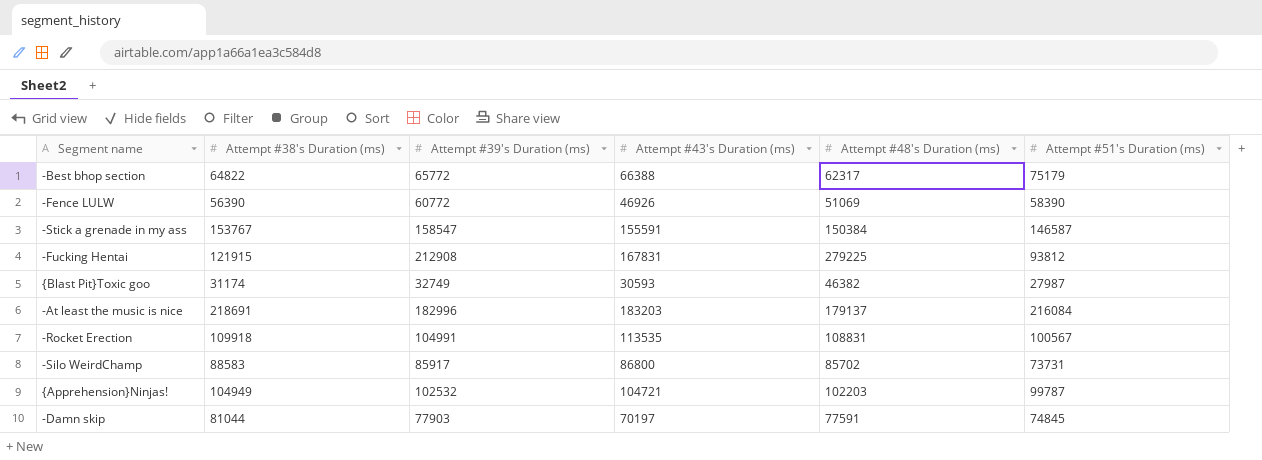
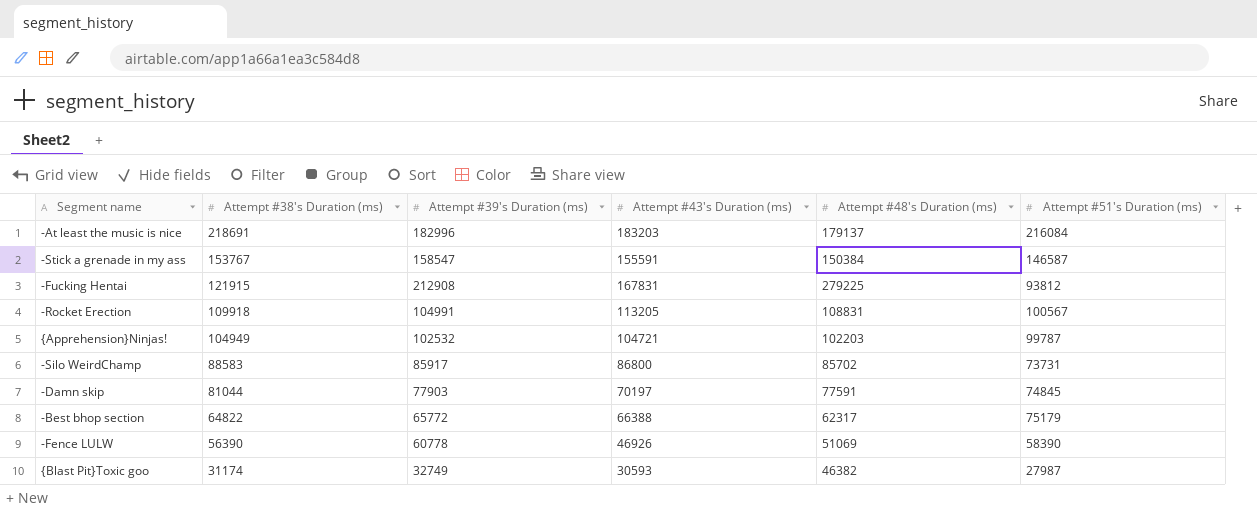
row order: none -> Attempt #38's Duration (ms) descending
-Rocket Erection | Attempt #43's Duration (ms): 113535 -> 113205
-Fence LULW | Attempt #39's Duration (ms): 60772 -> 60778

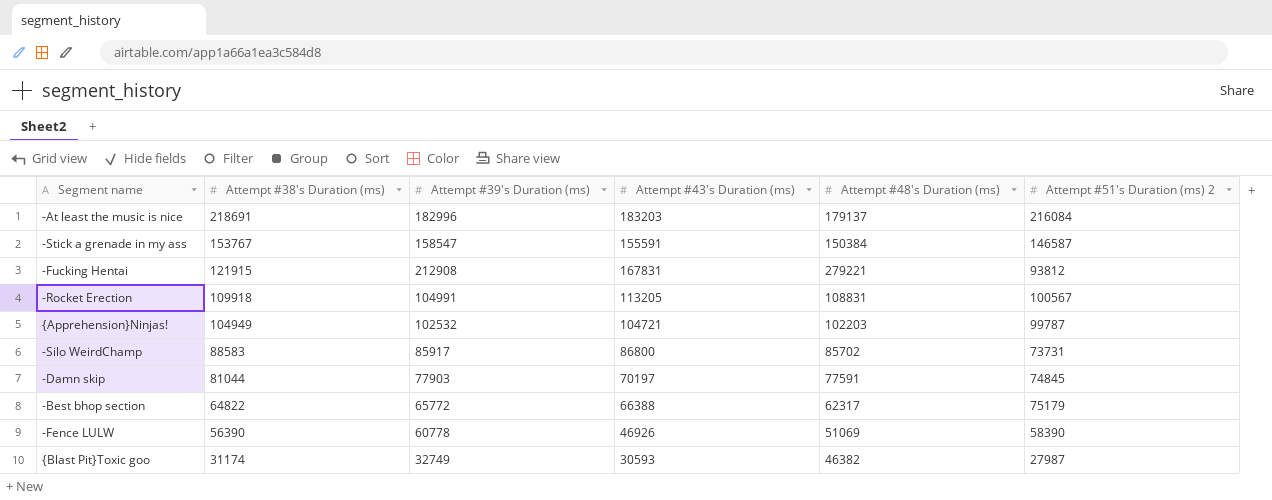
column name: Attempt #51's Duration (ms) -> Attempt #51's Duration (ms) 2
-Fucking Hentai | Attempt #48's Duration (ms): 279225 -> 279221

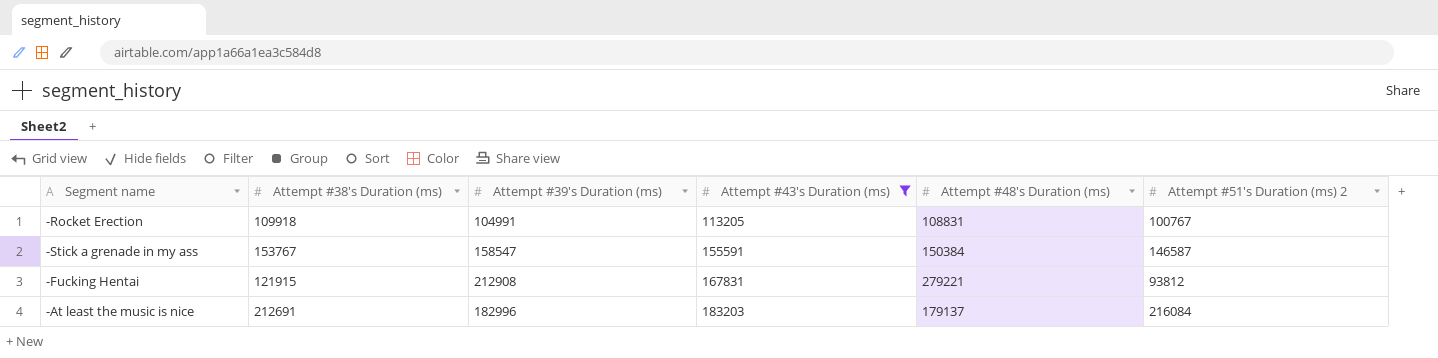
filter: none -> Attempt #43's Duration (ms) >= 113205
row order: Attempt #38's Duration (ms) descending -> Attempt #43's Duration (ms) ascending
-Rocket Erection | Attempt #51's Duration (ms) 2: 100567 -> 100767
-At least the music is nice | Attempt #38's Duration (ms): 218691 -> 212691

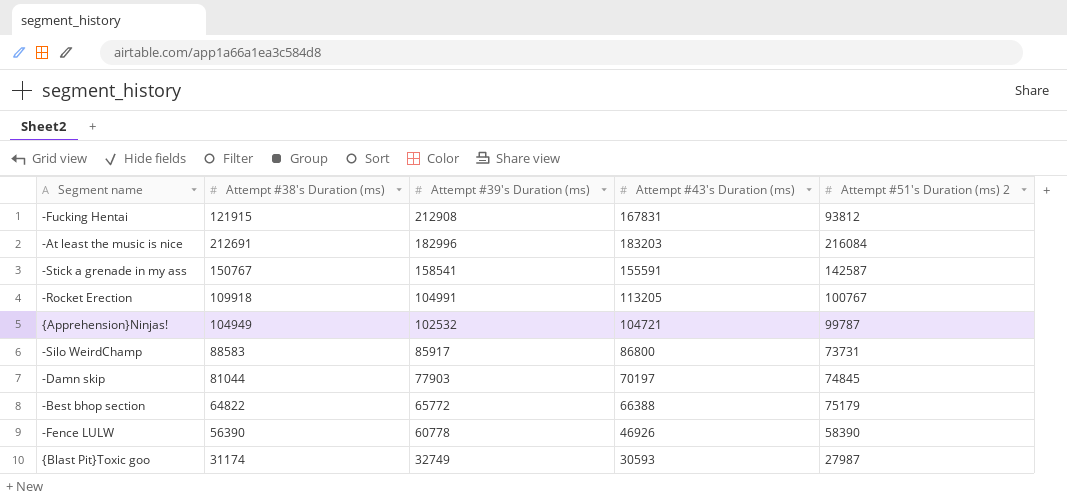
filter: Attempt #43's Duration (ms) >= 113205 -> none
row order: Attempt #43's Duration (ms) ascending -> Attempt #39's Duration (ms) descending
column Attempt #48's Duration (ms) | position: 5 -> none
-Stick a grenade in my ass | Attempt #38's Duration (ms): 153767 -> 150767
-Stick a grenade in my ass | Attempt #39's Duration (ms): 158547 -> 158541
-Stick a grenade in my ass | Attempt #51's Duration (ms) 2: 146587 -> 142587

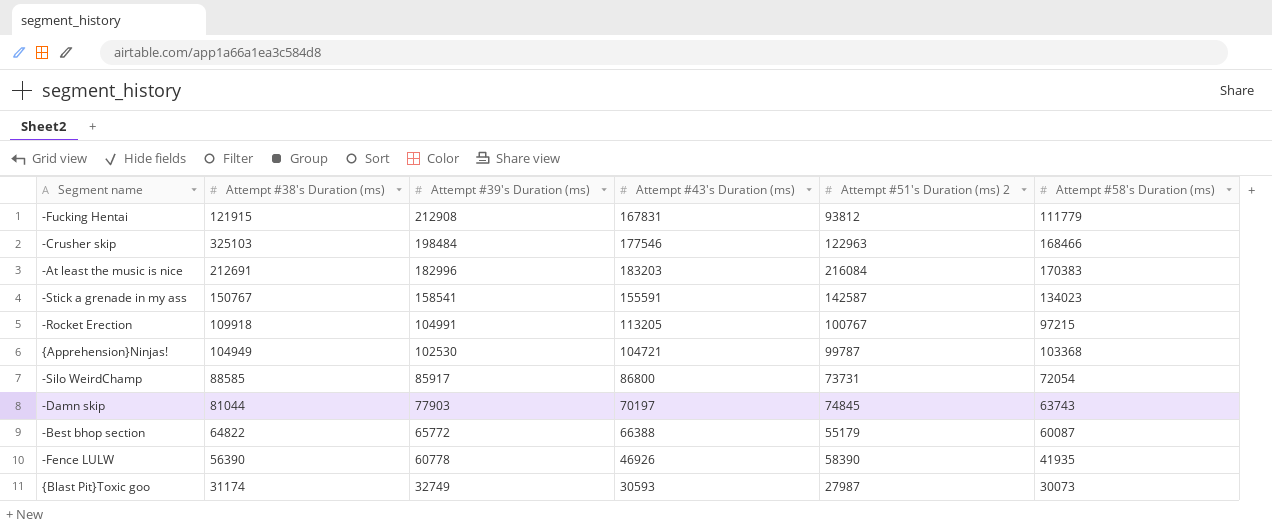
column Attempt #58's Duration (ms) | position: none -> 6
row -Crusher skip: none -> 325103 | 198484 | 177546 | 122963 | 168466
{Apprehension}Ninjas! | Attempt #39's Duration (ms): 102532 -> 102530
-Silo WeirdChamp | Attempt #38's Duration (ms): 88583 -> 88585
-Best bhop section | Attempt #51's Duration (ms) 2: 75179 -> 55179

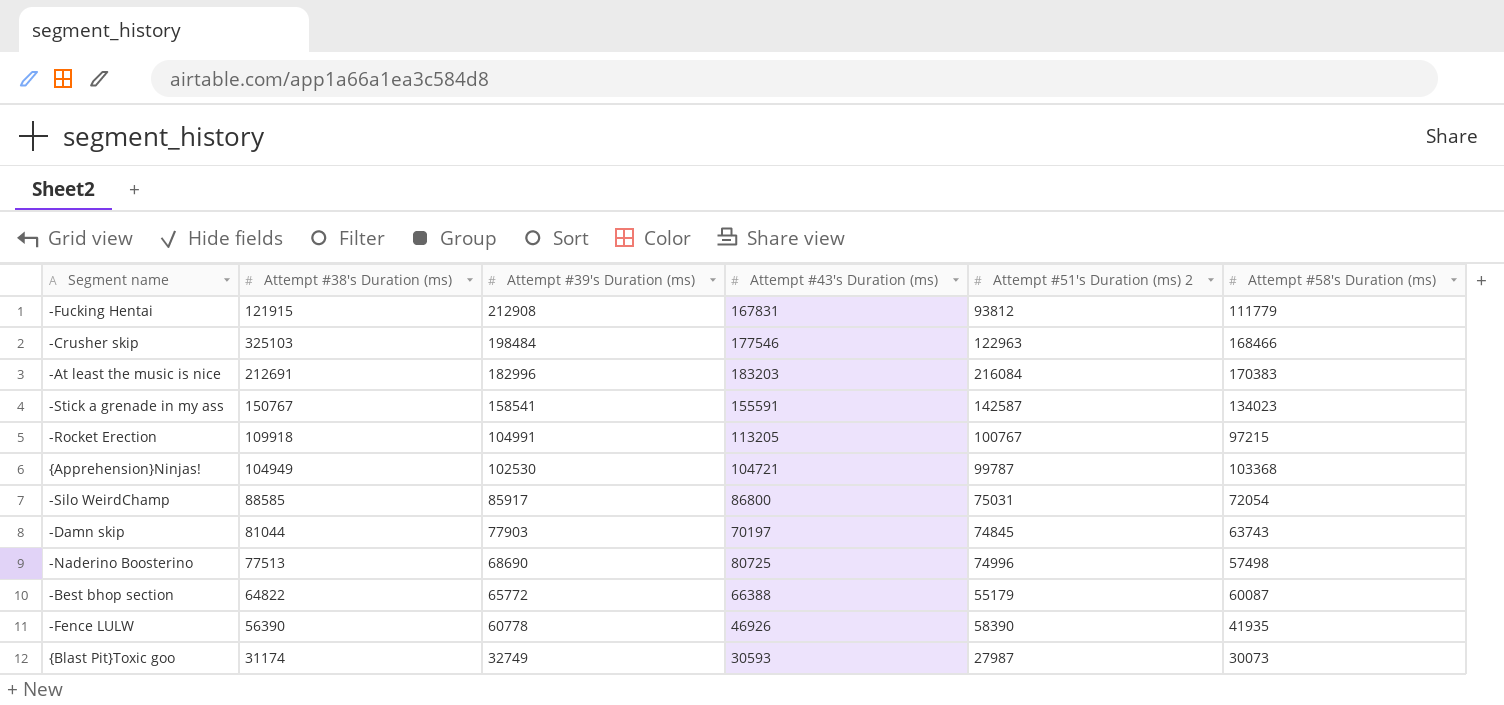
-Silo WeirdChamp | Attempt #51's Duration (ms) 2: 73731 -> 75031
row -Naderino Boosterino: none -> 77513 | 68690 | 80725 | 74996 | 57498

